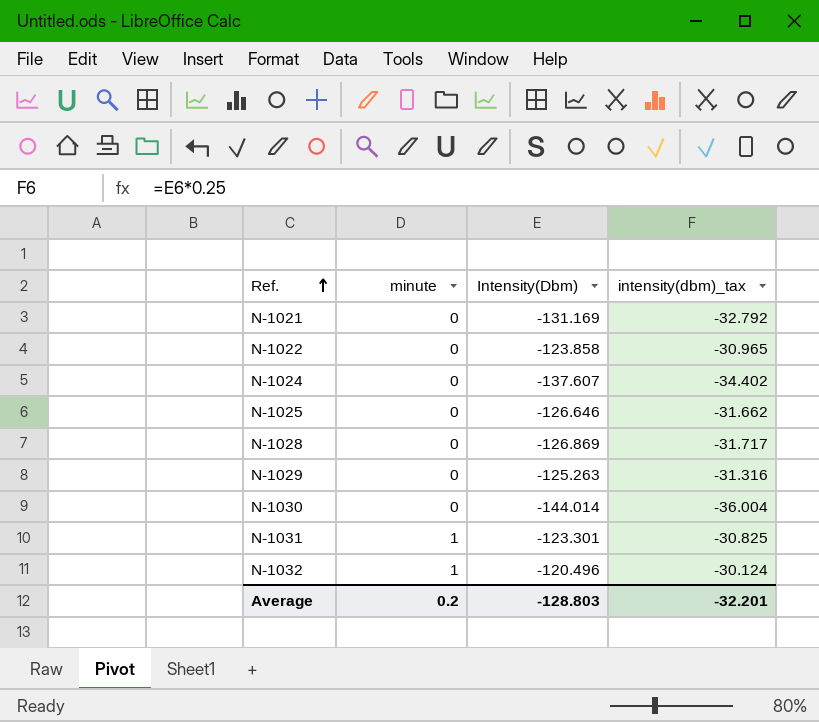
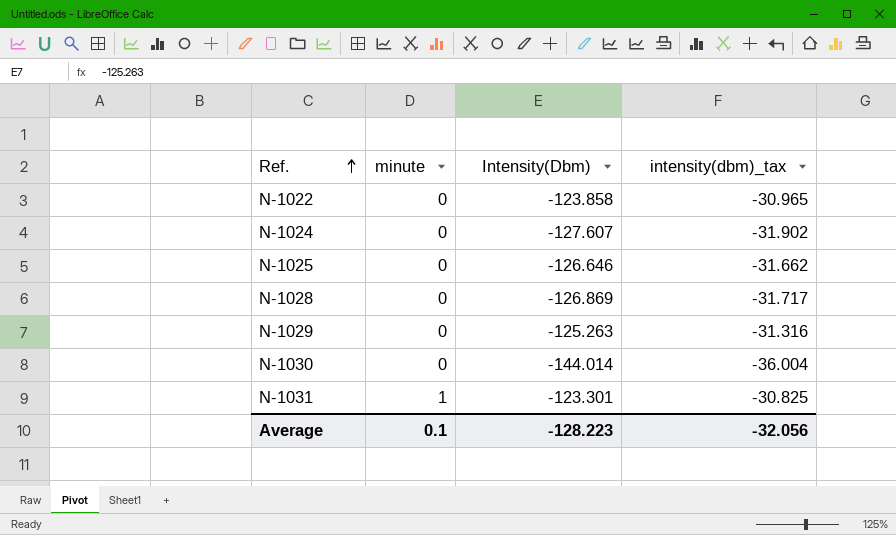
row N-1021: 0 | -131.169 | -32.792 -> none
row N-1032: 1 | -120.496 | -30.124 -> none
N-1024 | Intensity(Dbm): -137.607 -> -127.607
N-1024 | intensity(dbm)_tax: -34.402 -> -31.902
Average | minute: 0.2 -> 0.1
Average | Intensity(Dbm): -128.803 -> -128.223
Average | intensity(dbm)_tax: -32.201 -> -32.056

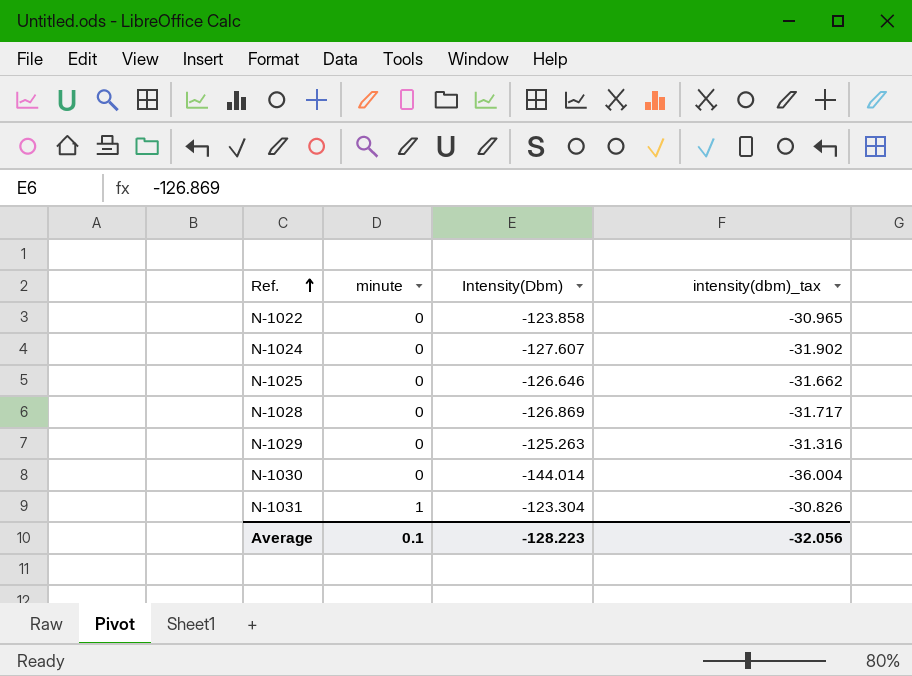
N-1031 | Intensity(Dbm): -123.301 -> -123.304
N-1031 | intensity(dbm)_tax: -30.825 -> -30.826

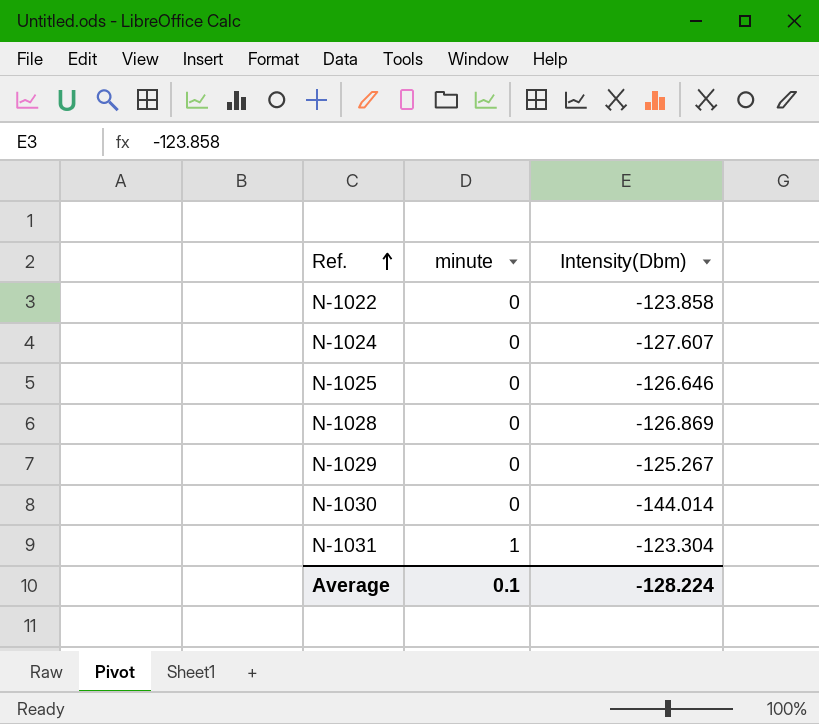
column intensity(dbm)_tax | formula: [Intensity(Dbm)] * 0.25 -> none
N-1029 | Intensity(Dbm): -125.263 -> -125.267
Average | Intensity(Dbm): -128.223 -> -128.224

